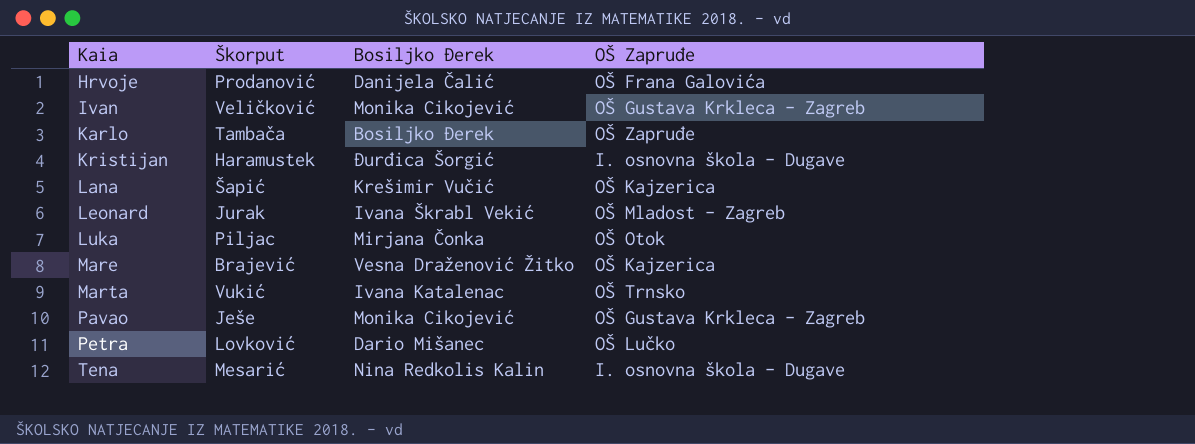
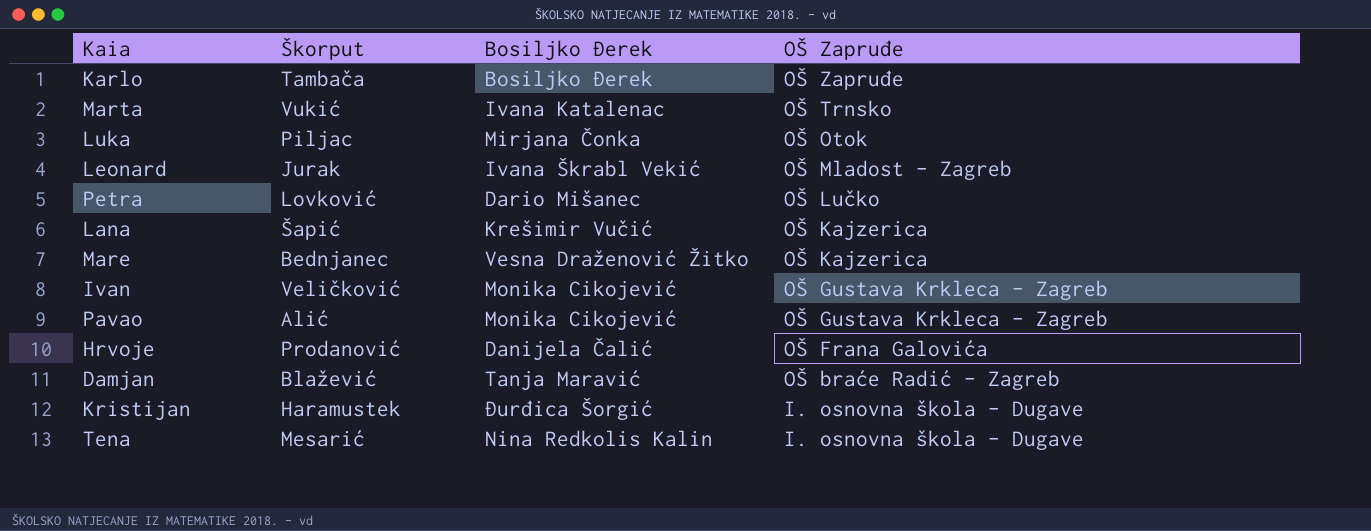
row order: Kaia ascending -> OŠ Zapruđe descending
Mare | Škorput: Brajević -> Bednjanec
Pavao | Škorput: Ješe -> Alić
row Damjan: none -> Blažević | Tanja Maravić | OŠ braće Radić - Zagreb

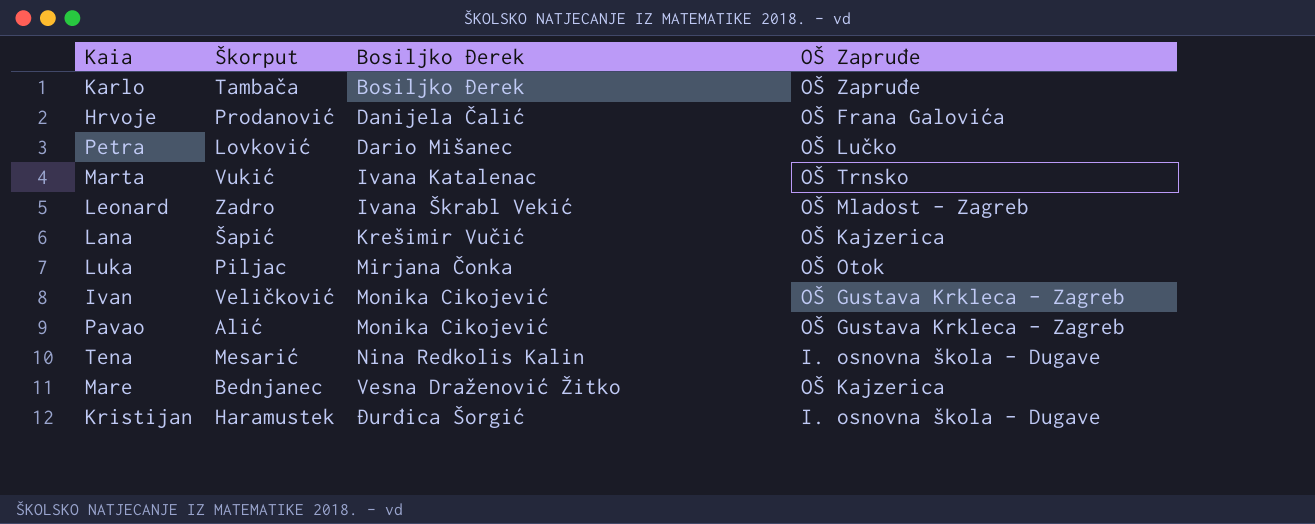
row order: OŠ Zapruđe descending -> Bosiljko Đerek ascending
row Damjan: Blažević | Tanja Maravić | OŠ braće Radić - Zagreb -> none
Leonard | Škorput: Jurak -> Zadro

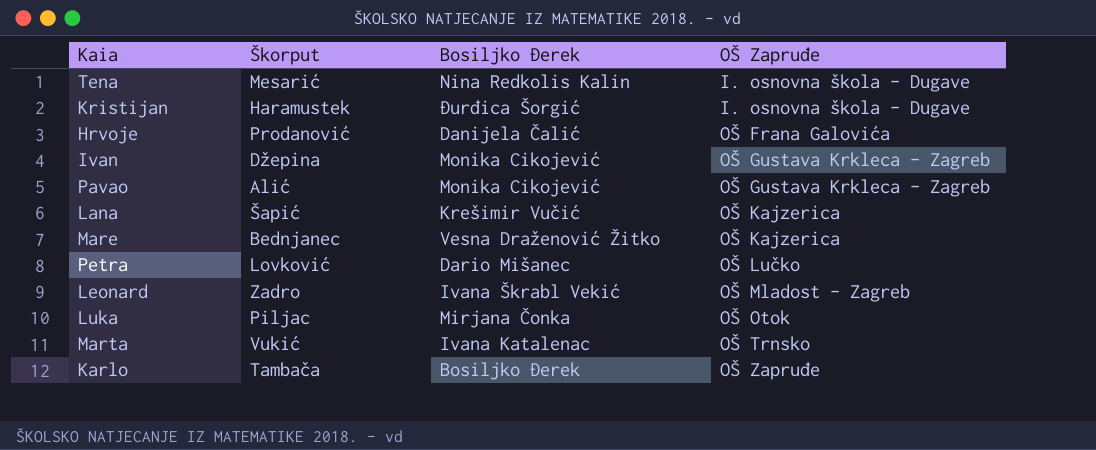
row order: Bosiljko Đerek ascending -> OŠ Zapruđe ascending
Ivan | Škorput: Veličković -> Džepina

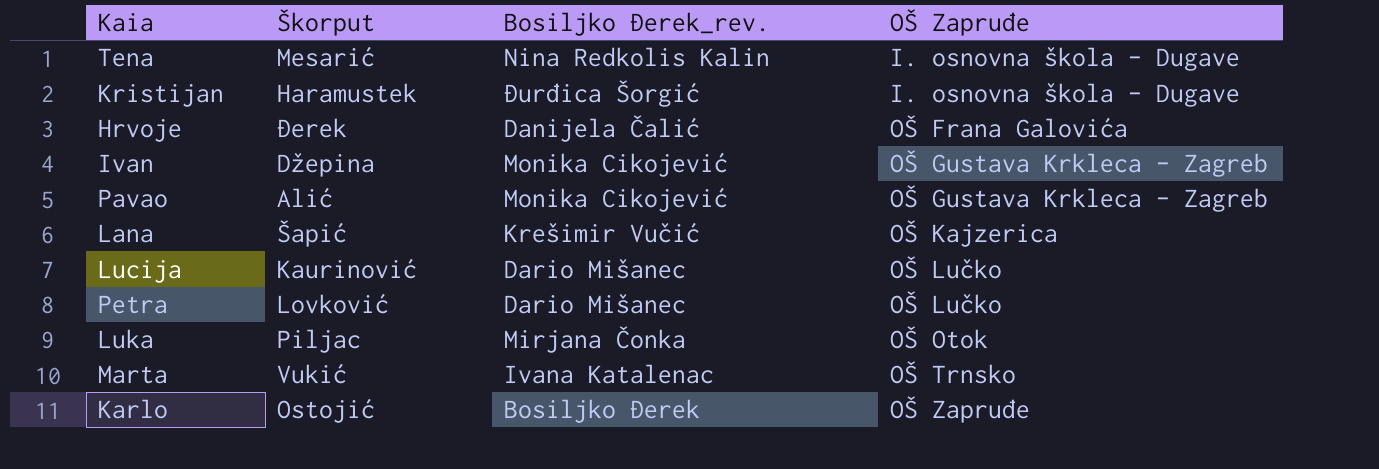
column name: Bosiljko Đerek -> Bosiljko Đerek_rev.
row Mare: Bednjanec | Vesna Draženović Žitko | OŠ Kajzerica -> none
row Leonard: Zadro | Ivana Škrabl Vekić | OŠ Mladost - Zagreb -> none
Hrvoje | Škorput: Prodanović -> Đerek
row Lucija: none -> Kaurinović | Dario Mišanec | OŠ Lučko
Karlo | Škorput: Tambača -> Ostojić

